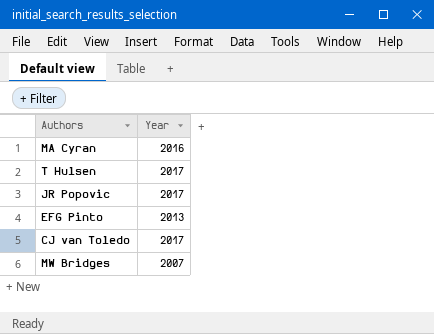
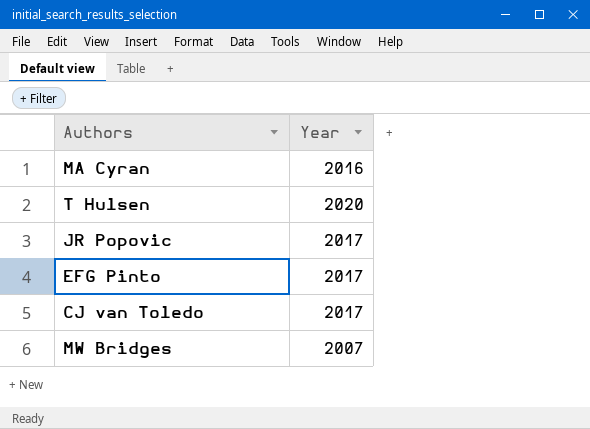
T Hulsen | Year: 2017 -> 2020
EFG Pinto | Year: 2013 -> 2017

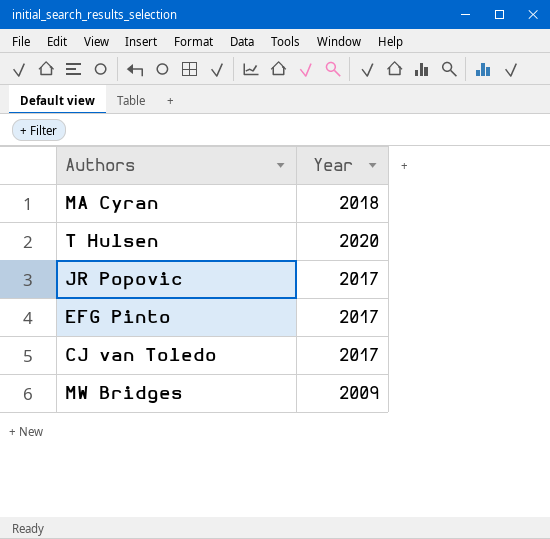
MA Cyran | Year: 2016 -> 2018
MW Bridges | Year: 2007 -> 2009

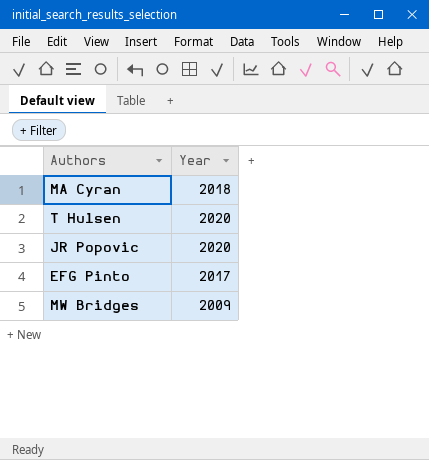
row CJ van Toledo: 2017 -> none
JR Popovic | Year: 2017 -> 2020

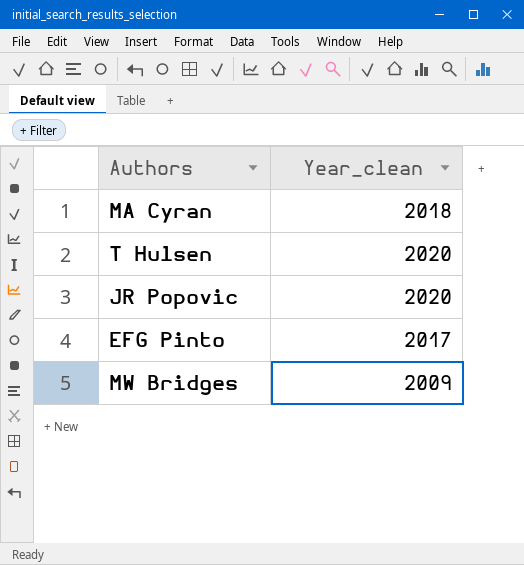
column name: Year -> Year_clean

